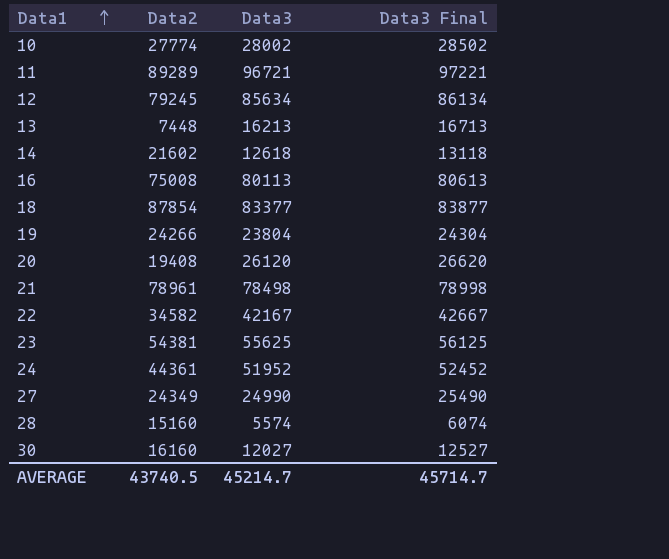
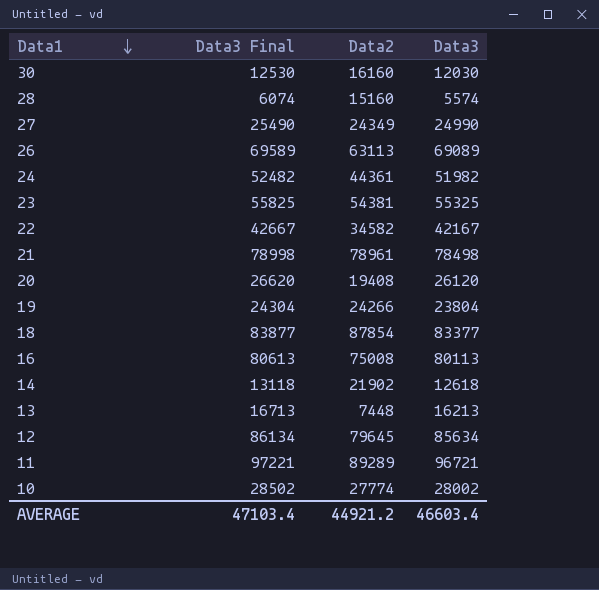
row order: Data1 ascending -> Data1 descending
column Data3 Final | position: 4 -> 2
30 | Data3 Final: 12527 -> 12530
30 | Data3: 12027 -> 12030
row 26: none -> 69589 | 63113 | 69089
24 | Data3 Final: 52452 -> 52482
24 | Data3: 51952 -> 51982
23 | Data3 Final: 56125 -> 55825
23 | Data3: 55625 -> 55325
14 | Data2: 21602 -> 21902
12 | Data2: 79245 -> 79645
AVERAGE | Data3 Final: 45714.7 -> 47103.4
AVERAGE | Data2: 43740.5 -> 44921.2
AVERAGE | Data3: 45214.7 -> 46603.4

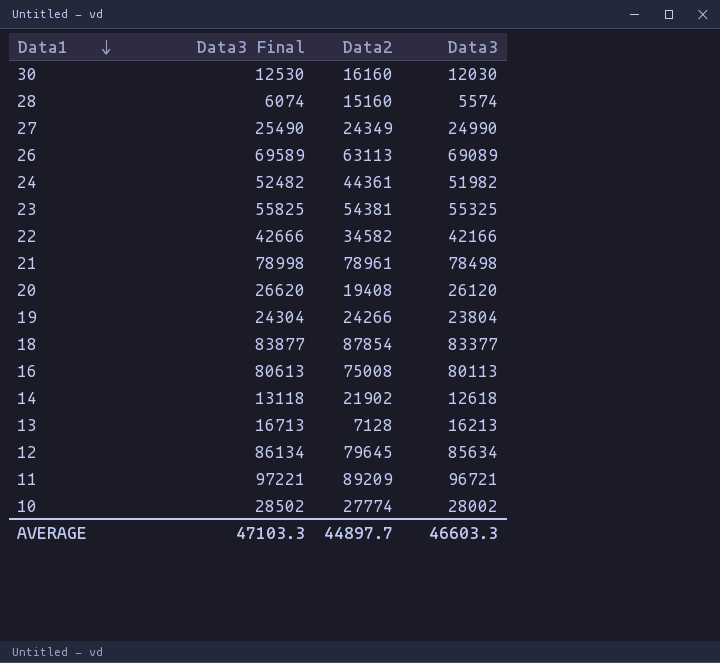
22 | Data3 Final: 42667 -> 42666
22 | Data3: 42167 -> 42166
13 | Data2: 7448 -> 7128
11 | Data2: 89289 -> 89209
AVERAGE | Data3 Final: 47103.4 -> 47103.3
AVERAGE | Data2: 44921.2 -> 44897.7
AVERAGE | Data3: 46603.4 -> 46603.3

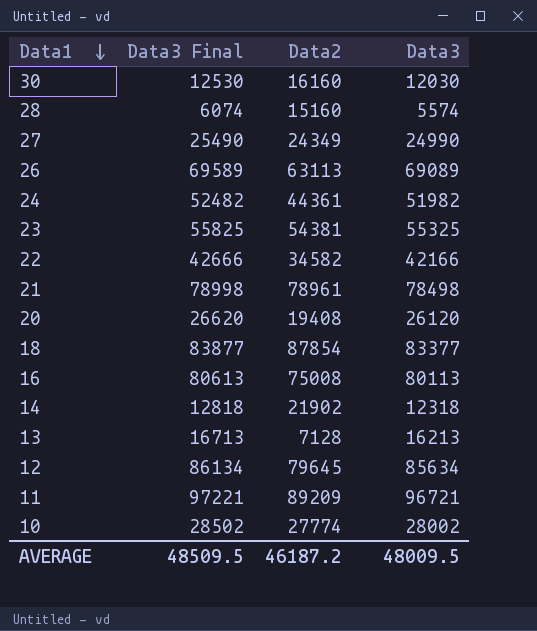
row 19: 24304 | 24266 | 23804 -> none
14 | Data3 Final: 13118 -> 12818
14 | Data3: 12618 -> 12318
AVERAGE | Data3 Final: 47103.3 -> 48509.5
AVERAGE | Data2: 44897.7 -> 46187.2
AVERAGE | Data3: 46603.3 -> 48009.5

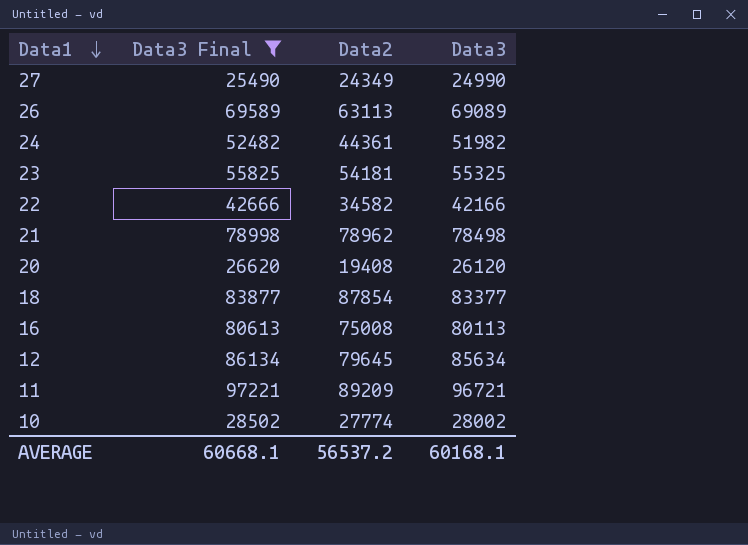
filter: none -> Data3 Final >= 25490
23 | Data2: 54381 -> 54181
21 | Data2: 78961 -> 78962
AVERAGE | Data3 Final: 48509.5 -> 60668.1
AVERAGE | Data2: 46187.2 -> 56537.2
AVERAGE | Data3: 48009.5 -> 60168.1

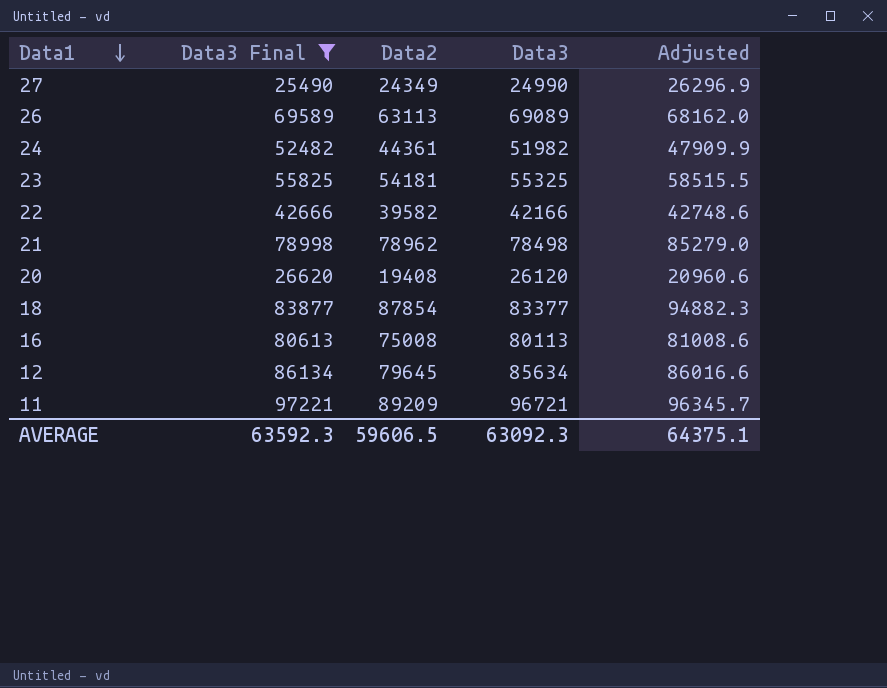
column Adjusted | formula: none -> [Data2] * 1.08
row 10: 28502 | 27774 | 28002 -> none
22 | Data2: 34582 -> 39582
AVERAGE | Data3 Final: 60668.1 -> 63592.3
AVERAGE | Data2: 56537.2 -> 59606.5
AVERAGE | Data3: 60168.1 -> 63092.3

